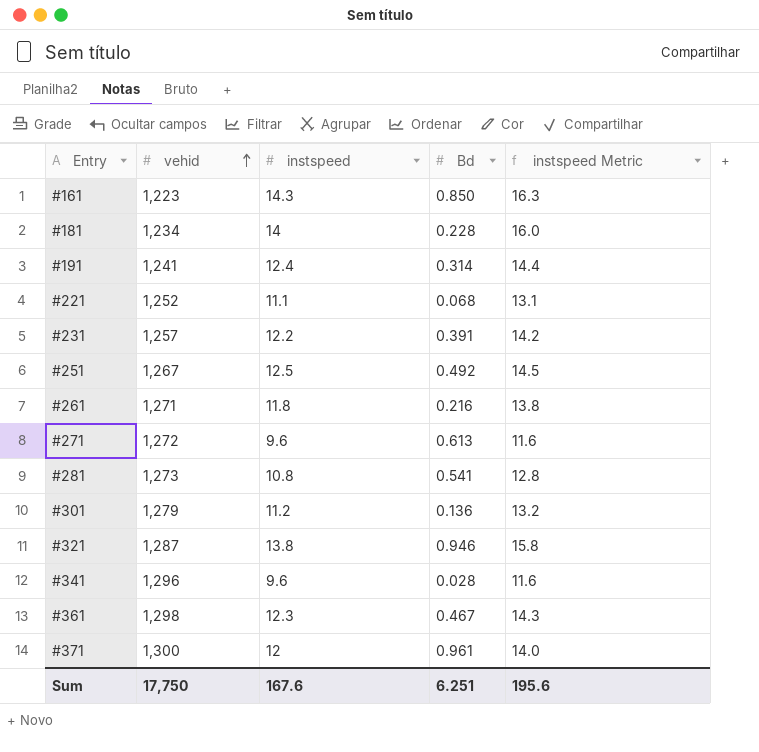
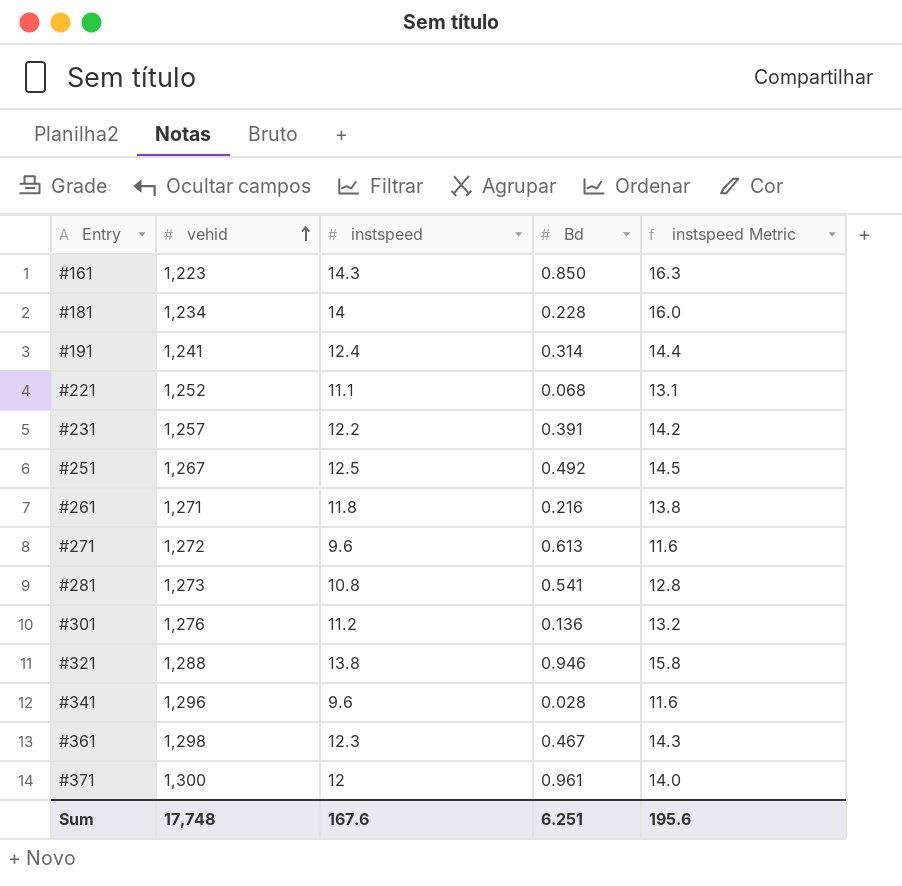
#301 | vehid: 1,279 -> 1,276
#321 | vehid: 1,287 -> 1,288
Sum | vehid: 17,750 -> 17,748

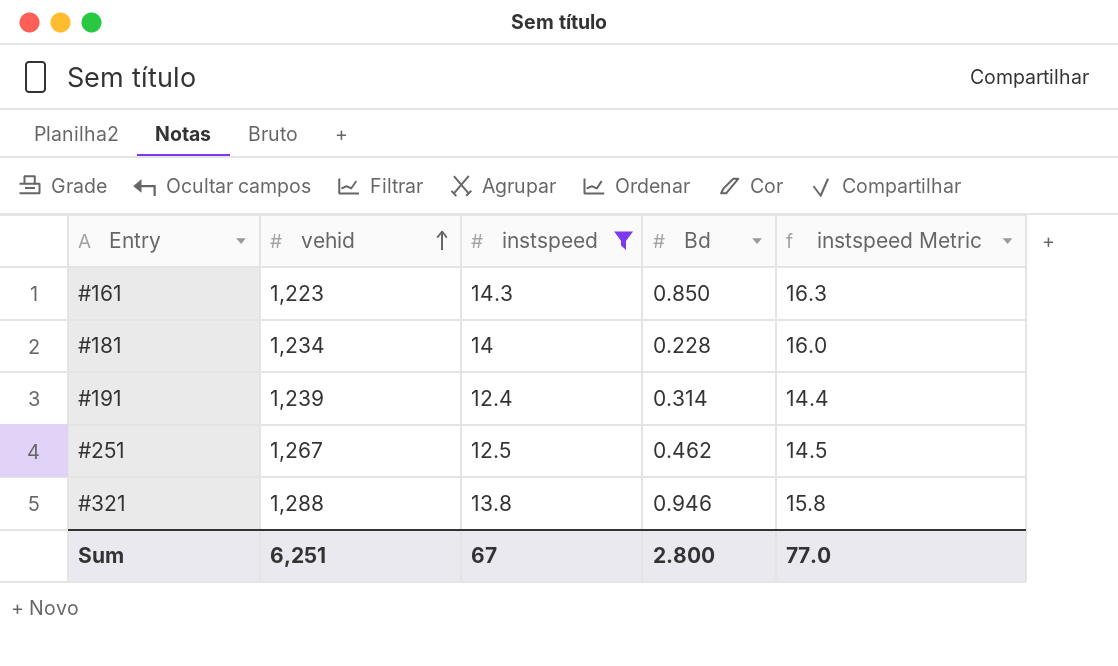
filter: none -> instspeed >= 12.4
#191 | vehid: 1,241 -> 1,239
#251 | Bd: 0.492 -> 0.462
Sum | vehid: 17,748 -> 6,251
Sum | instspeed: 167.6 -> 67
Sum | Bd: 6.251 -> 2.800
Sum | instspeed Metric: 195.6 -> 77.0

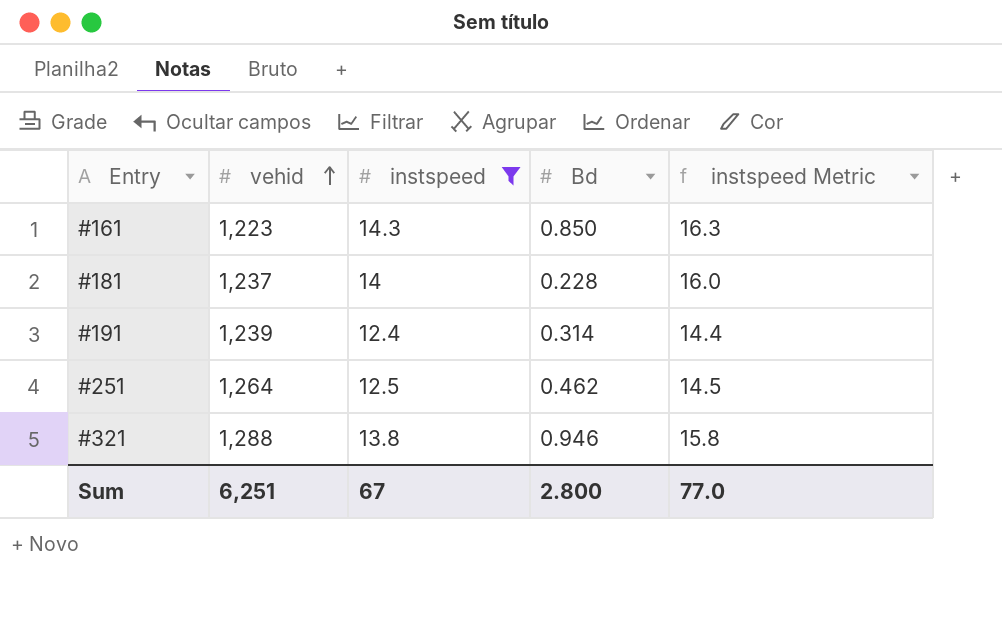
#181 | vehid: 1,234 -> 1,237
#251 | vehid: 1,267 -> 1,264

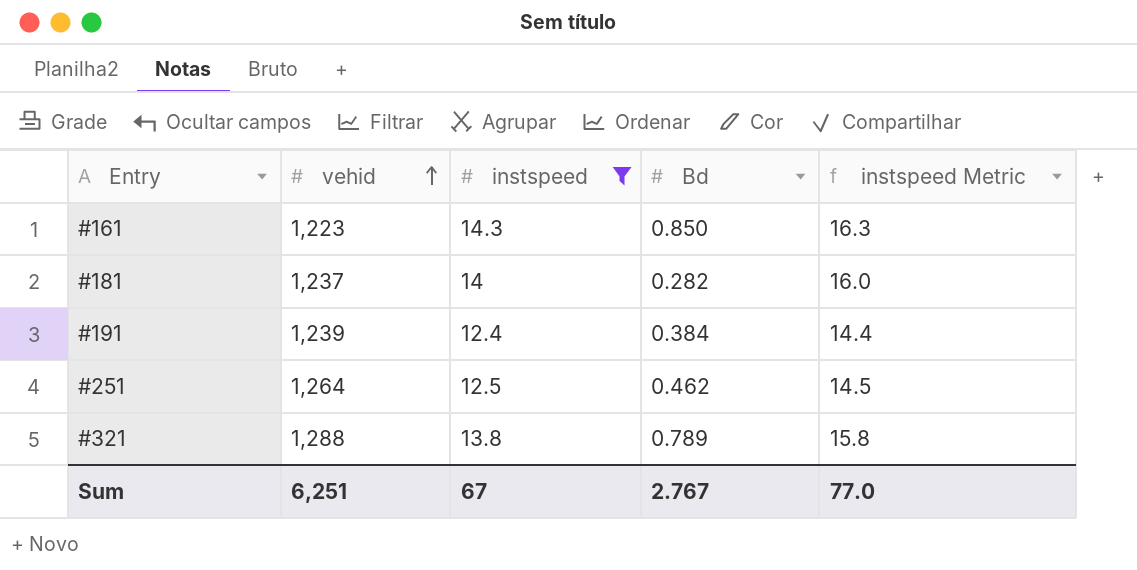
#181 | Bd: 0.228 -> 0.282
#191 | Bd: 0.314 -> 0.384
#321 | Bd: 0.946 -> 0.789
Sum | Bd: 2.800 -> 2.767

